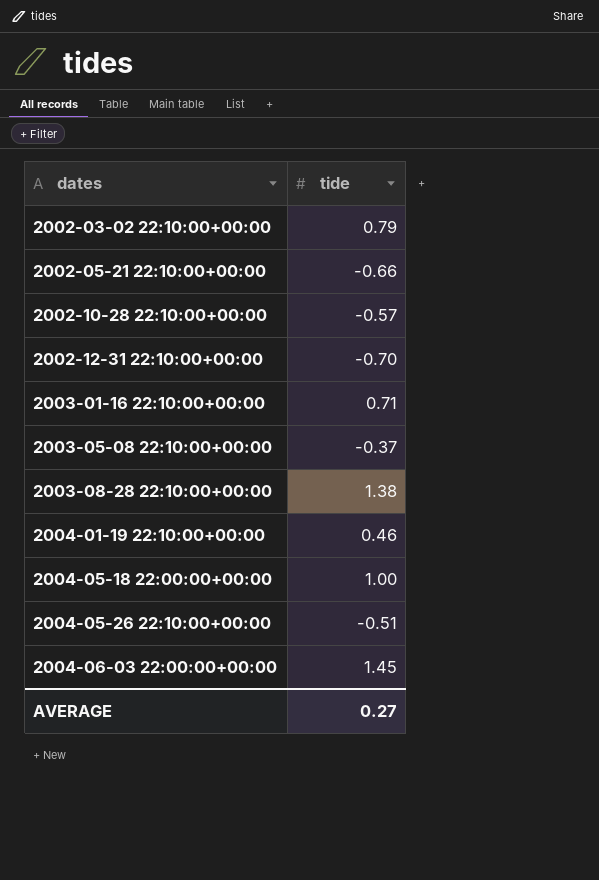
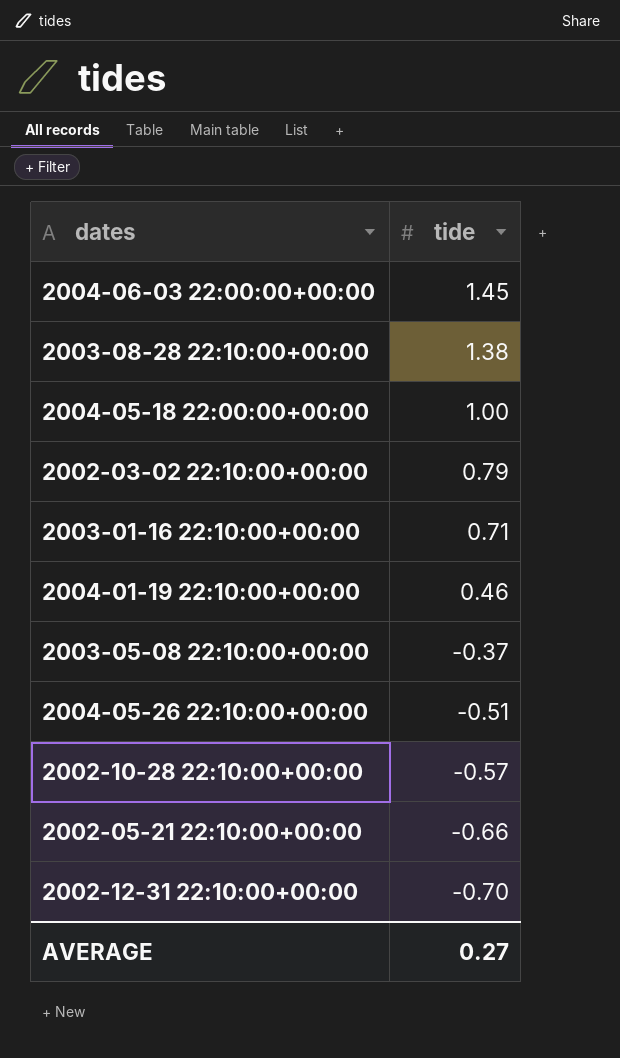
row order: dates ascending -> tide descending

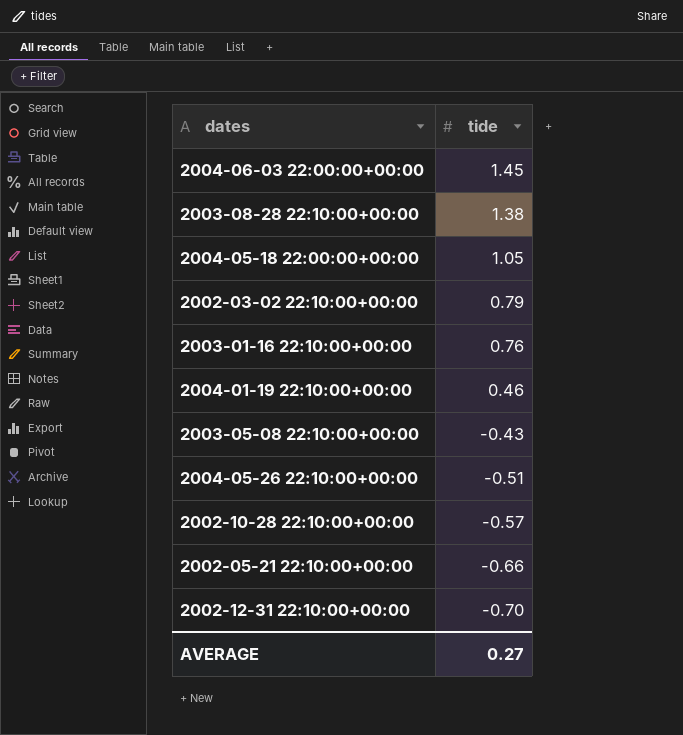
2004-05-18 22:00:00+00:00 | tide: 1.00 -> 1.05
2003-01-16 22:10:00+00:00 | tide: 0.71 -> 0.76
2003-05-08 22:10:00+00:00 | tide: -0.37 -> -0.43

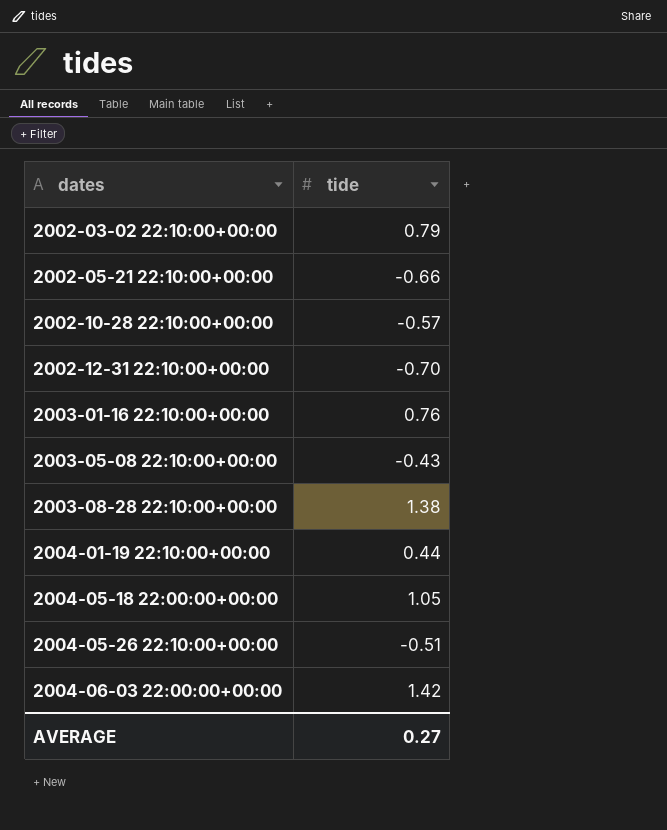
row order: tide descending -> dates ascending
2004-01-19 22:10:00+00:00 | tide: 0.46 -> 0.44
2004-06-03 22:00:00+00:00 | tide: 1.45 -> 1.42

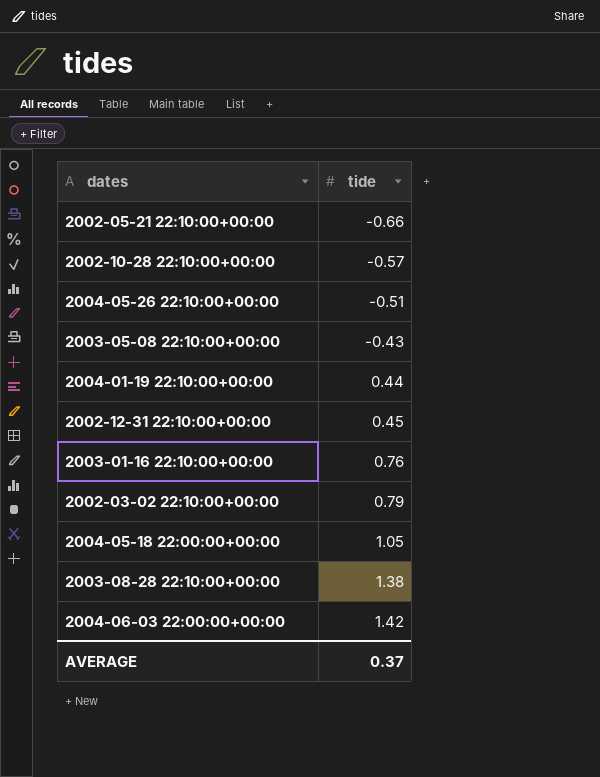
row order: dates ascending -> tide ascending
2002-12-31 22:10:00+00:00 | tide: -0.70 -> 0.45
AVERAGE | tide: 0.27 -> 0.37

